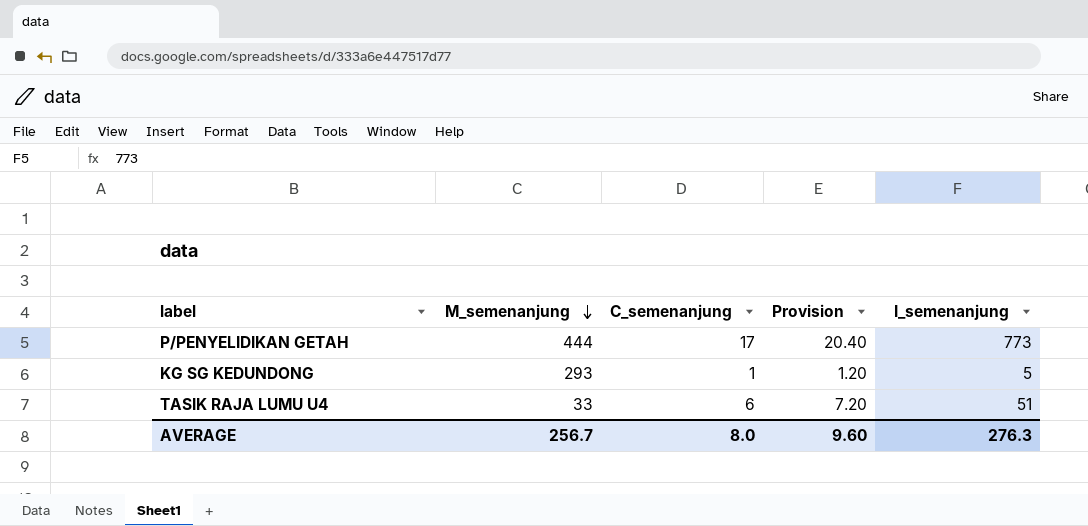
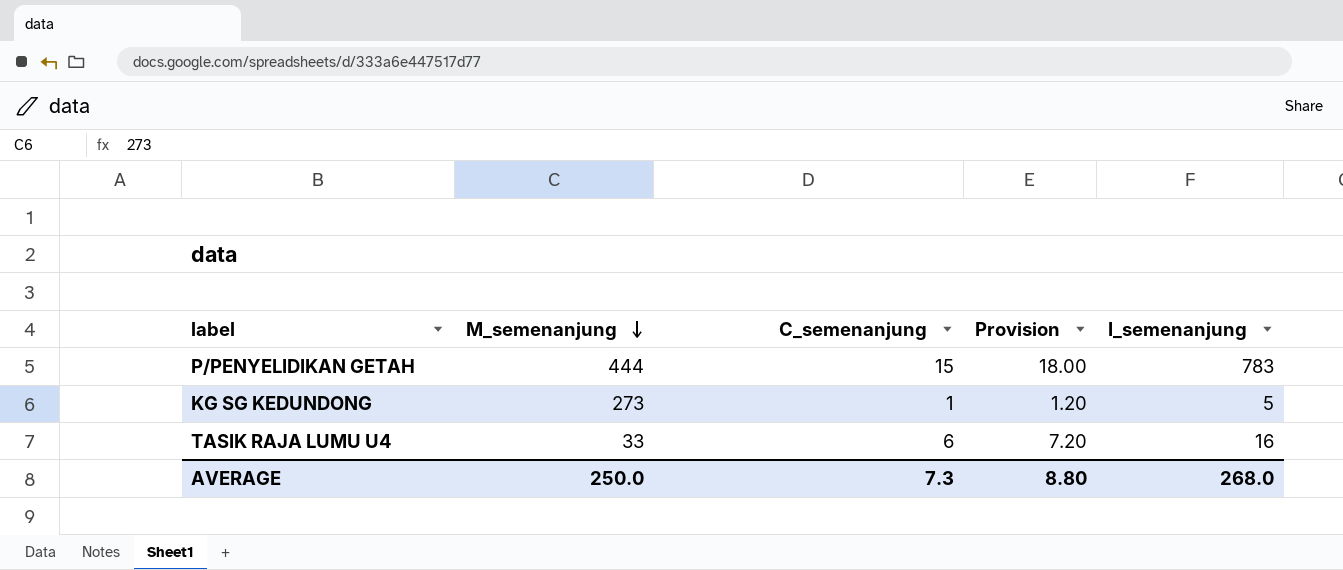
P/PENYELIDIKAN GETAH | C_semenanjung: 17 -> 15
P/PENYELIDIKAN GETAH | Provision: 20.40 -> 18.00
P/PENYELIDIKAN GETAH | I_semenanjung: 773 -> 783
KG SG KEDUNDONG | M_semenanjung: 293 -> 273
TASIK RAJA LUMU U4 | I_semenanjung: 51 -> 16
AVERAGE | M_semenanjung: 256.7 -> 250.0
AVERAGE | C_semenanjung: 8.0 -> 7.3
AVERAGE | Provision: 9.60 -> 8.80
AVERAGE | I_semenanjung: 276.3 -> 268.0

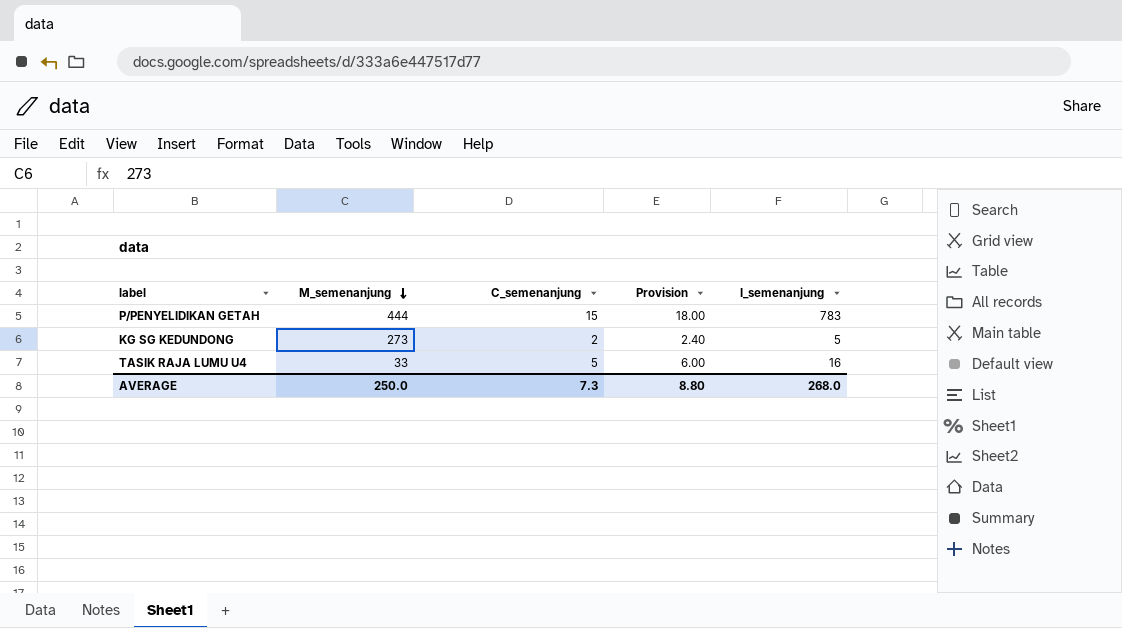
KG SG KEDUNDONG | C_semenanjung: 1 -> 2
KG SG KEDUNDONG | Provision: 1.20 -> 2.40
TASIK RAJA LUMU U4 | C_semenanjung: 6 -> 5
TASIK RAJA LUMU U4 | Provision: 7.20 -> 6.00

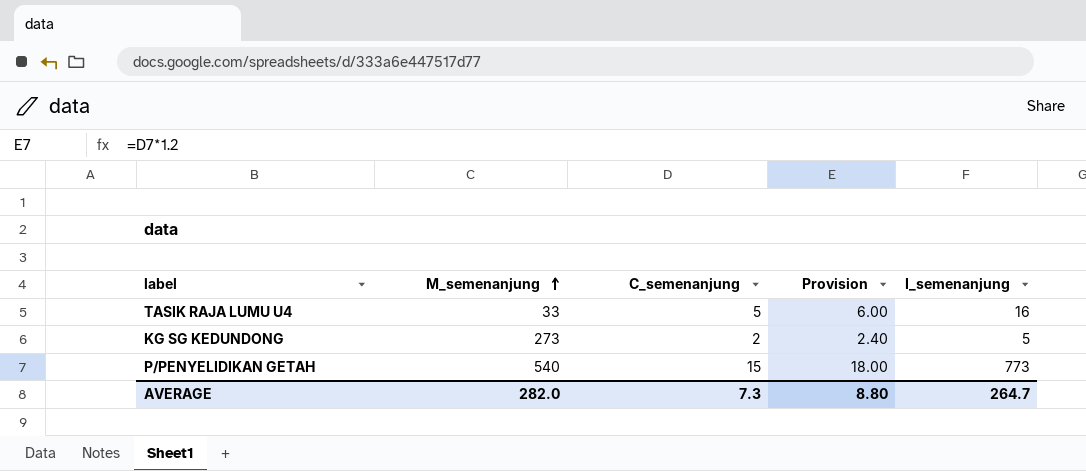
row order: M_semenanjung descending -> M_semenanjung ascending
P/PENYELIDIKAN GETAH | M_semenanjung: 444 -> 540
P/PENYELIDIKAN GETAH | I_semenanjung: 783 -> 773
AVERAGE | M_semenanjung: 250.0 -> 282.0
AVERAGE | I_semenanjung: 268.0 -> 264.7

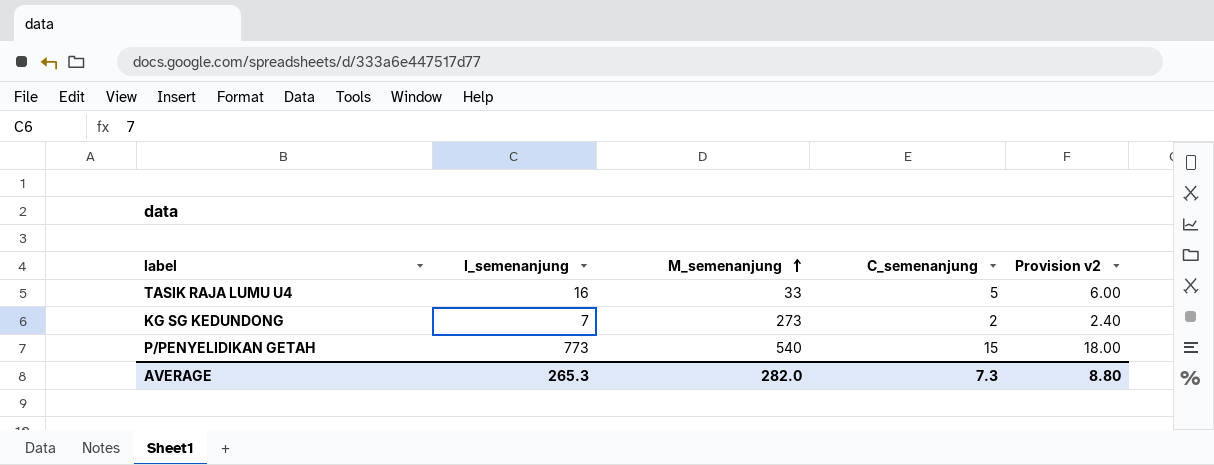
column I_semenanjung | position: 5 -> 2
column name: Provision -> Provision v2
KG SG KEDUNDONG | I_semenanjung: 5 -> 7
AVERAGE | I_semenanjung: 264.7 -> 265.3

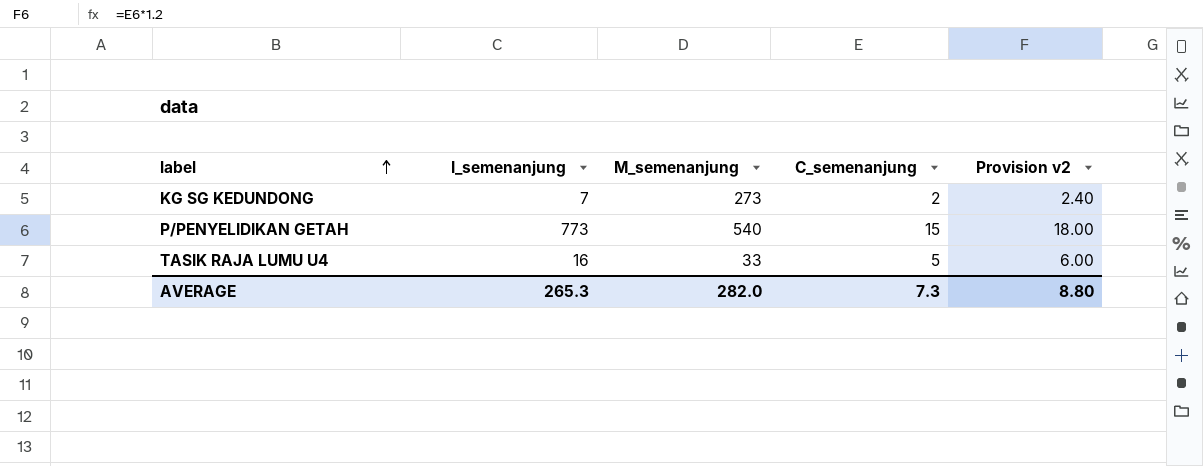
row order: M_semenanjung ascending -> label ascending

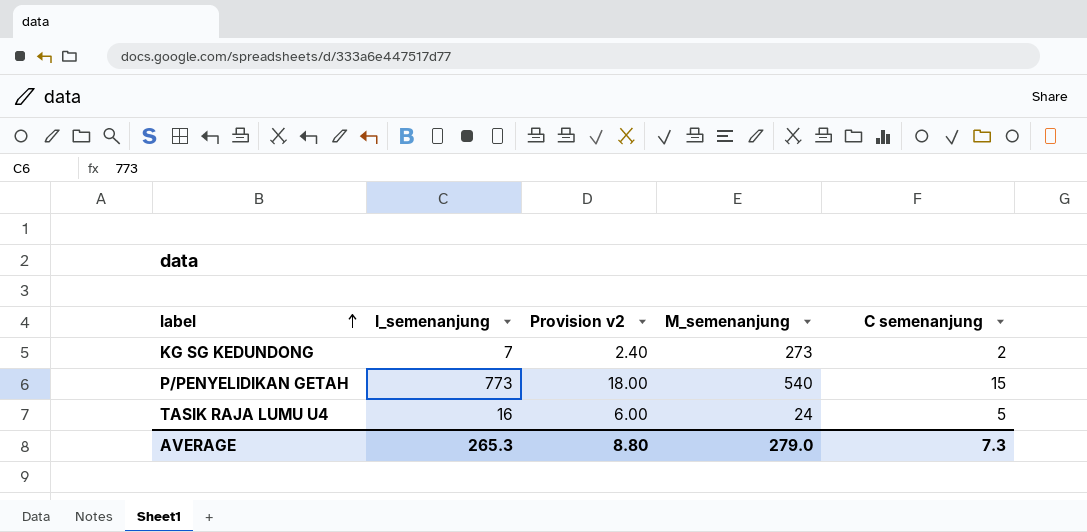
column Provision v2 | position: 5 -> 3
column name: C_semenanjung -> C semenanjung
TASIK RAJA LUMU U4 | M_semenanjung: 33 -> 24
AVERAGE | M_semenanjung: 282.0 -> 279.0

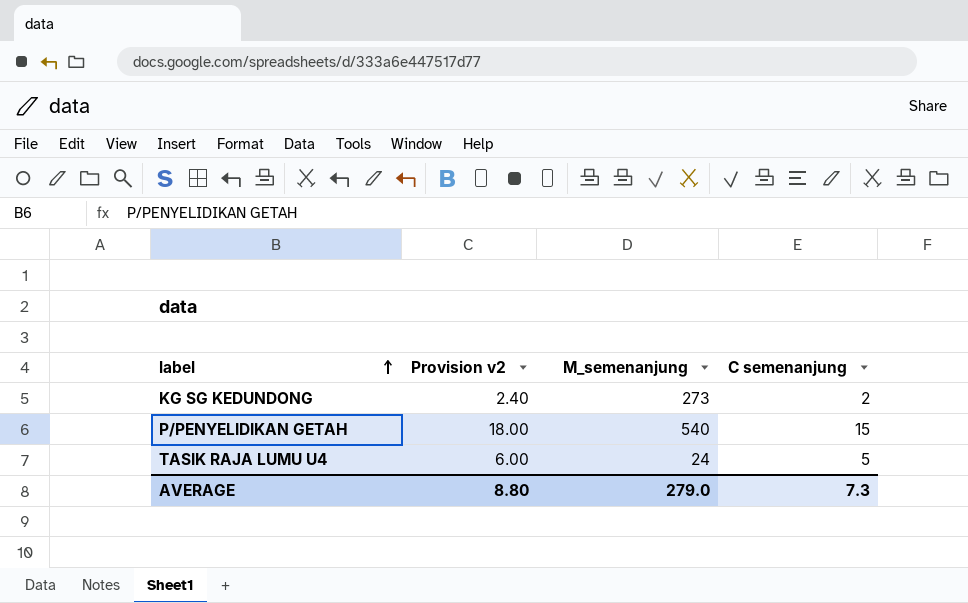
column I_semenanjung | position: 2 -> none

